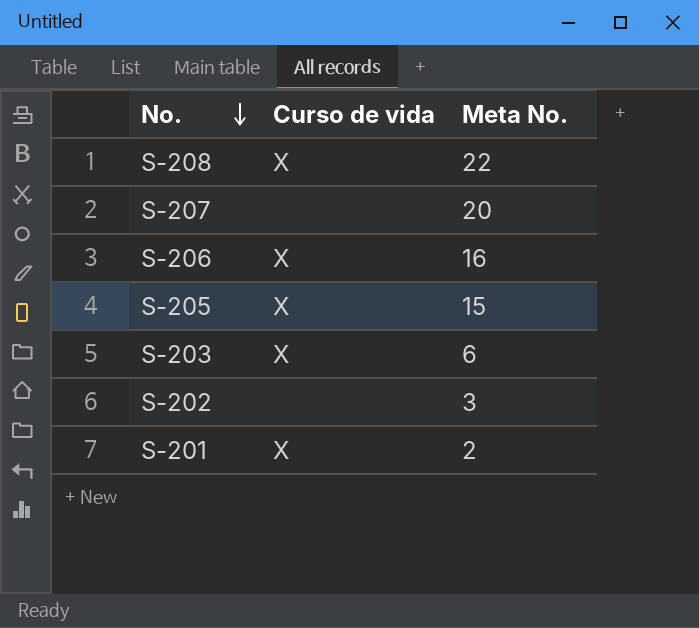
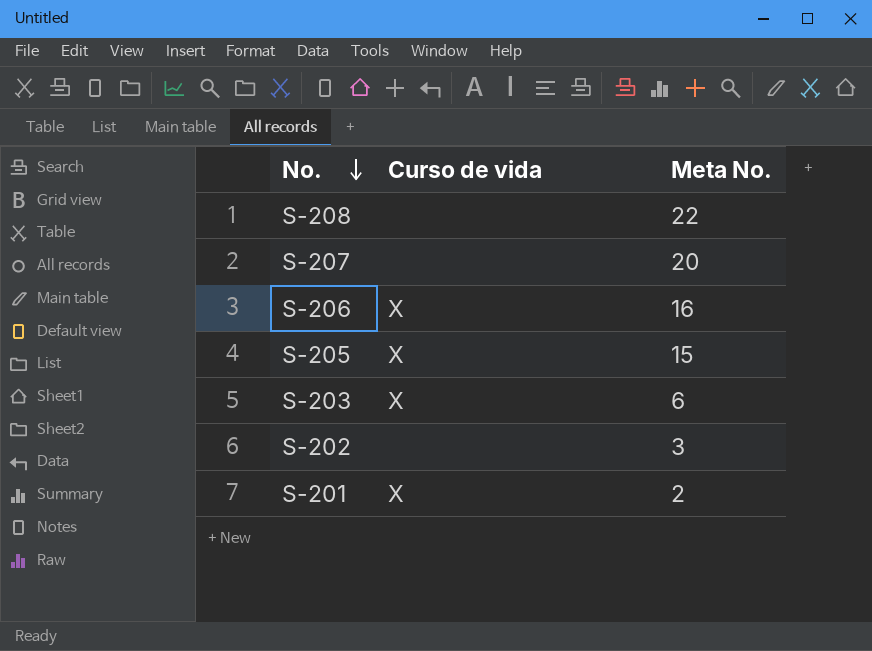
S-208 | Curso de vida: X -> none

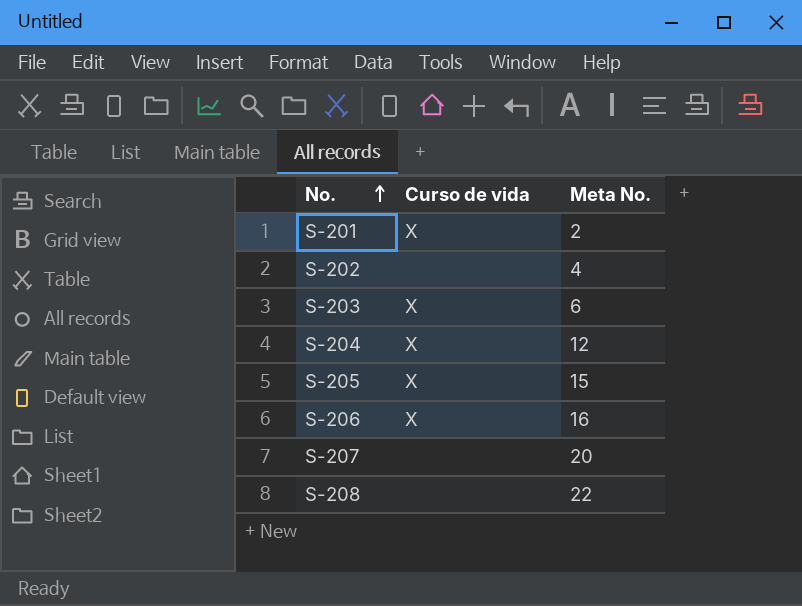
row order: No. descending -> No. ascending
S-202 | Meta No.: 3 -> 4
row S-204: none -> X | 12

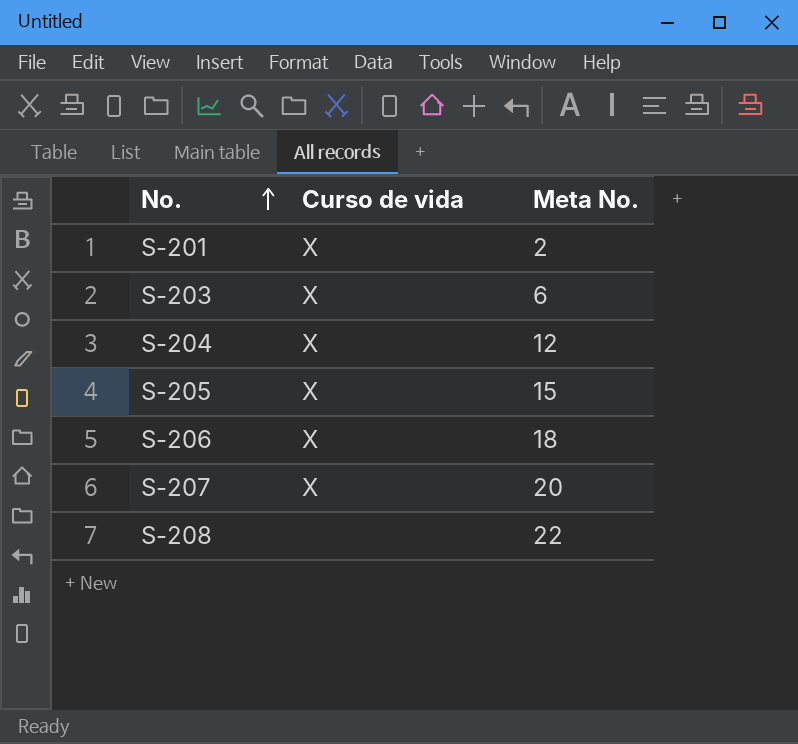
row S-202: none | 4 -> none
S-206 | Meta No.: 16 -> 18
S-207 | Curso de vida: none -> X

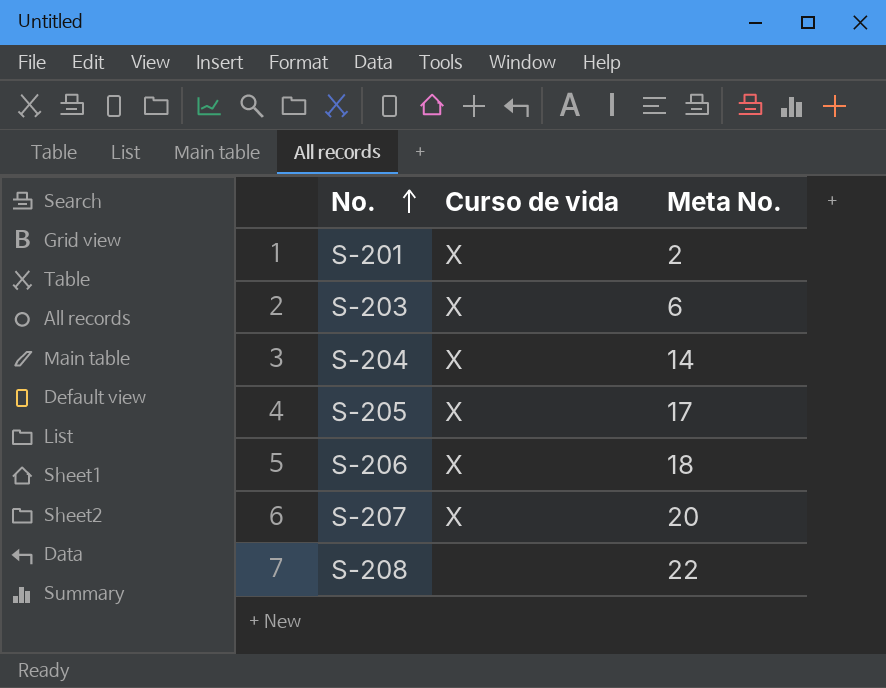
S-204 | Meta No.: 12 -> 14
S-205 | Meta No.: 15 -> 17

